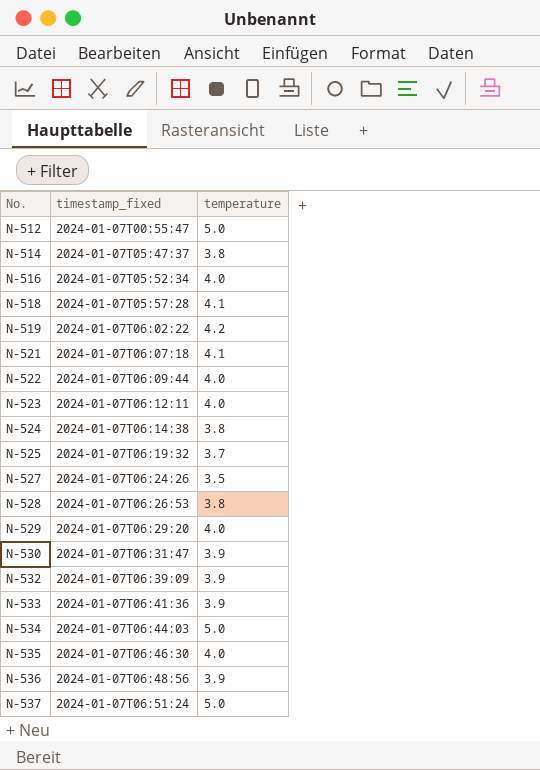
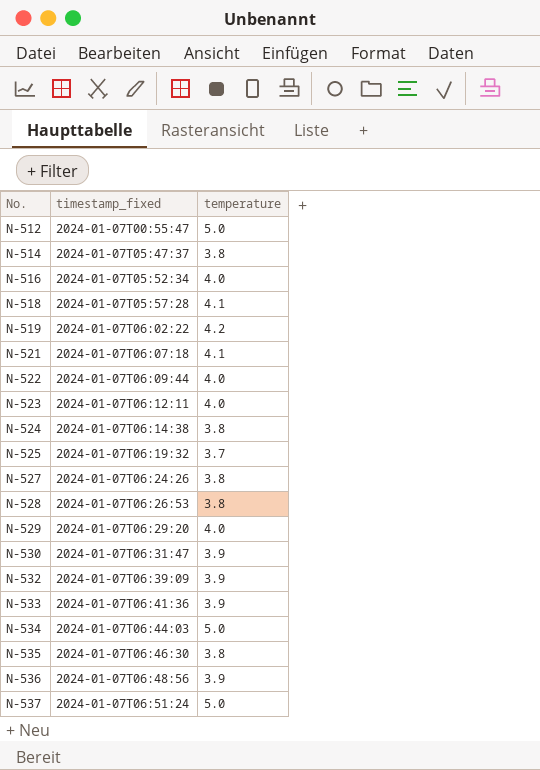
N-527 | temperature: 3.5 -> 3.8
N-535 | temperature: 4.0 -> 3.8

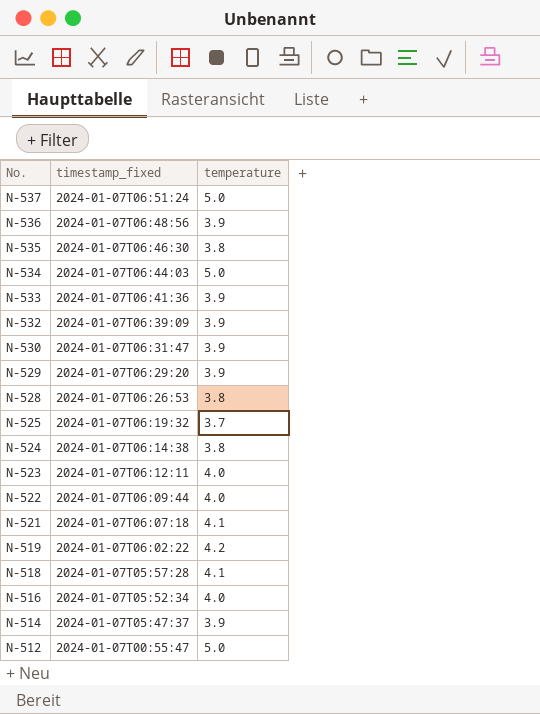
row order: No. ascending -> No. descending
row N-527: 2024-01-07T06:24:26 | 3.8 -> none
N-529 | temperature: 4.0 -> 3.9
N-514 | temperature: 3.8 -> 3.9

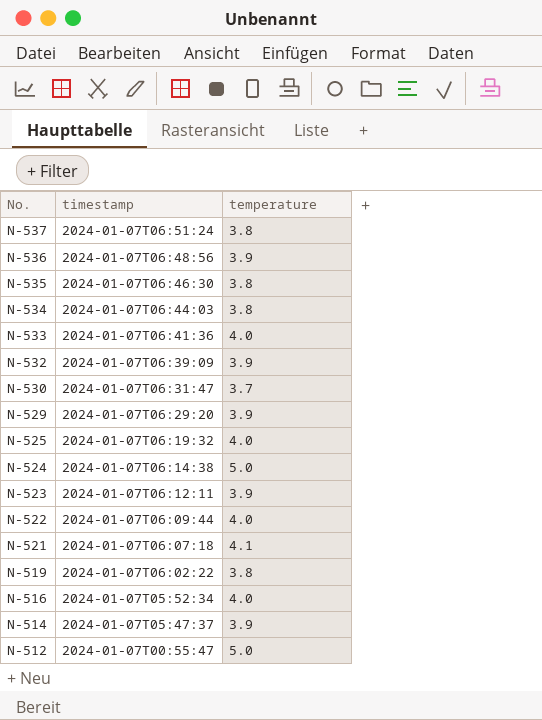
column name: timestamp_fixed -> timestamp
row N-528: 2024-01-07T06:26:53 | 3.8 -> none
row N-518: 2024-01-07T05:57:28 | 4.1 -> none
N-537 | temperature: 5.0 -> 3.8
N-534 | temperature: 5.0 -> 3.8
N-533 | temperature: 3.9 -> 4.0
N-530 | temperature: 3.9 -> 3.7
N-525 | temperature: 3.7 -> 4.0
N-524 | temperature: 3.8 -> 5.0
N-523 | temperature: 4.0 -> 3.9
N-519 | temperature: 4.2 -> 3.8

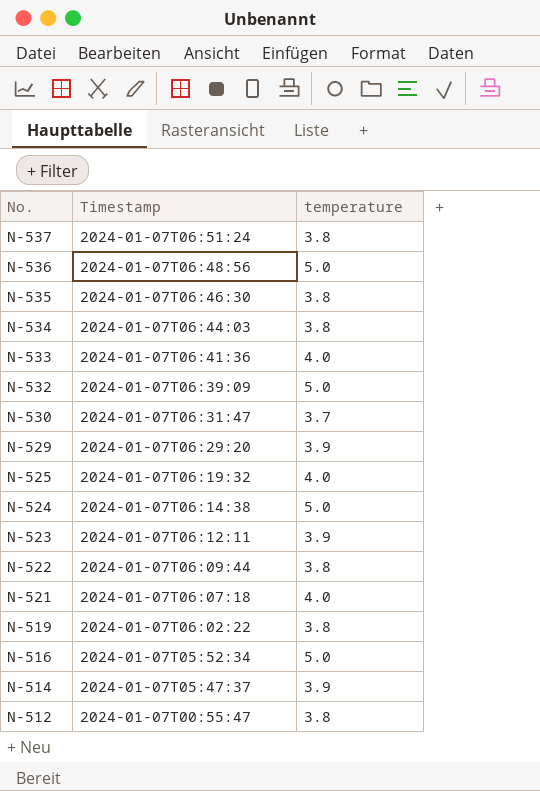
column name: timestamp -> Timestamp
N-536 | temperature: 3.9 -> 5.0
N-532 | temperature: 3.9 -> 5.0
N-522 | temperature: 4.0 -> 3.8
N-521 | temperature: 4.1 -> 4.0
N-516 | temperature: 4.0 -> 5.0
N-512 | temperature: 5.0 -> 3.8

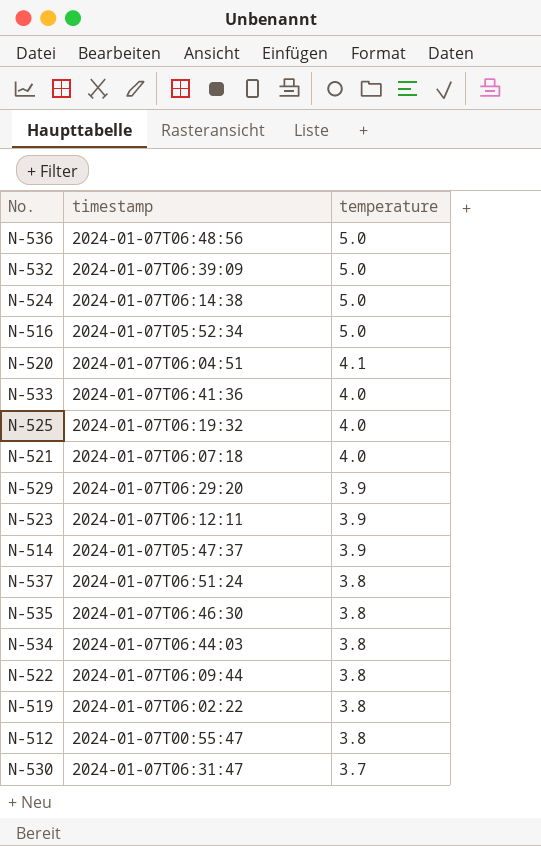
row order: No. descending -> temperature descending
column name: Timestamp -> timestamp
row N-520: none -> 2024-01-07T06:04:51 | 4.1

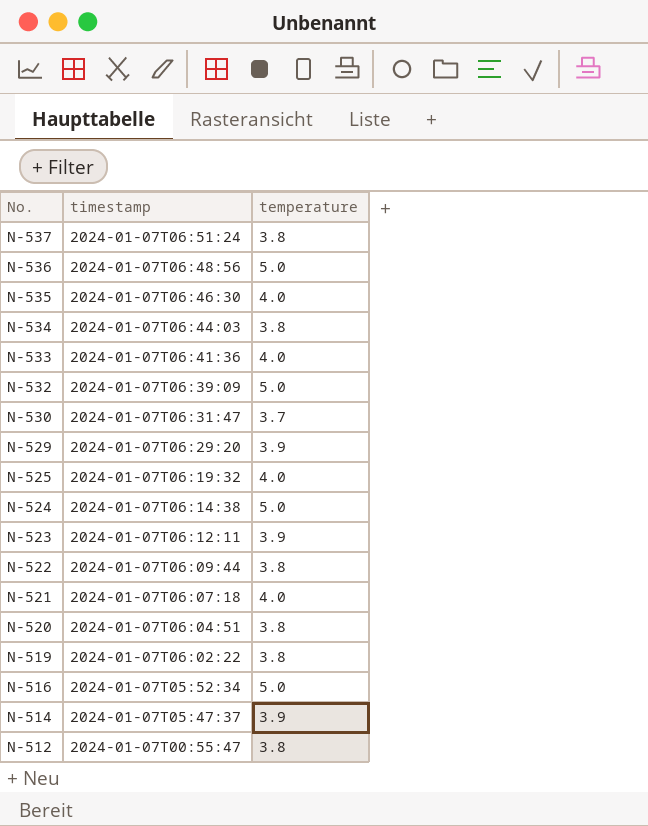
row order: temperature descending -> No. descending
N-535 | temperature: 3.8 -> 4.0
N-520 | temperature: 4.1 -> 3.8

